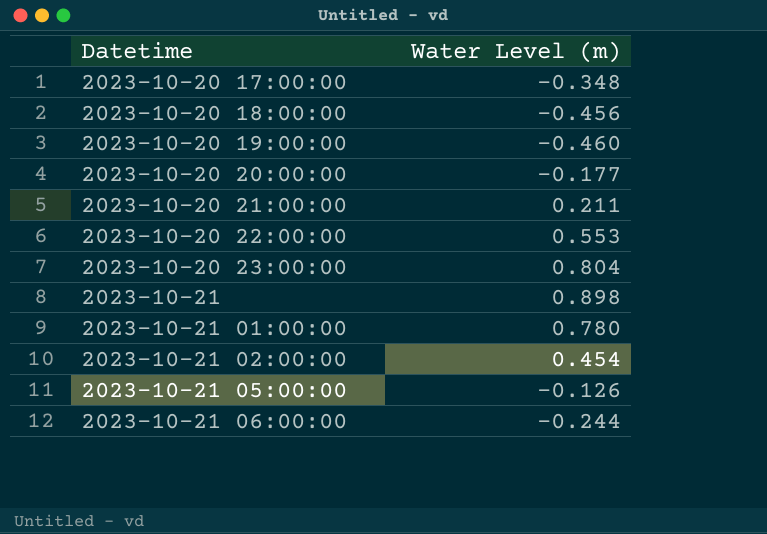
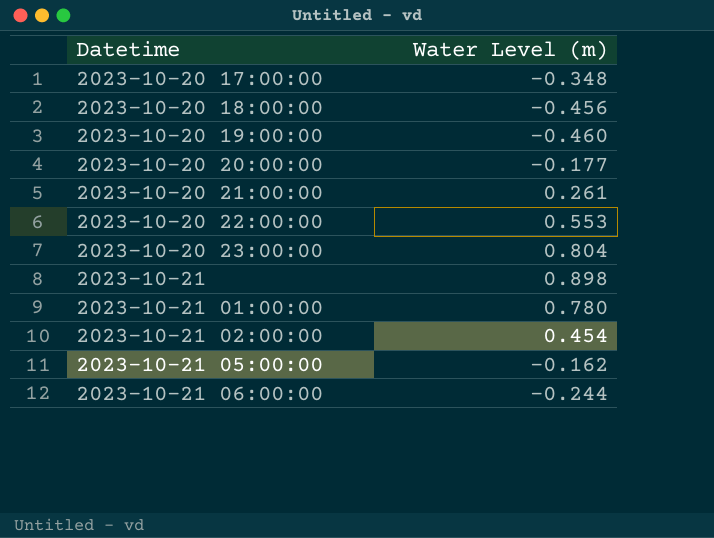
2023-10-20 21:00:00 | Water Level (m): 0.211 -> 0.261
2023-10-21 05:00:00 | Water Level (m): -0.126 -> -0.162

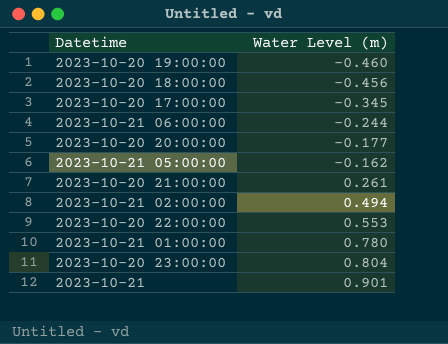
row order: Datetime ascending -> Water Level (m) ascending
2023-10-20 17:00:00 | Water Level (m): -0.348 -> -0.345
2023-10-21 02:00:00 | Water Level (m): 0.454 -> 0.494
2023-10-21 | Water Level (m): 0.898 -> 0.901

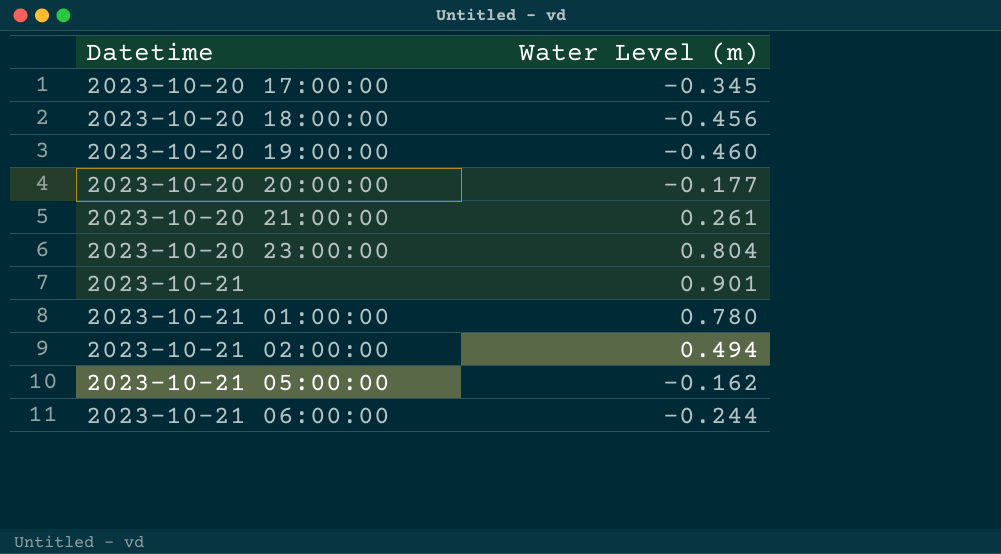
row order: Water Level (m) ascending -> Datetime ascending
row 2023-10-20 22:00:00: 0.553 -> none

